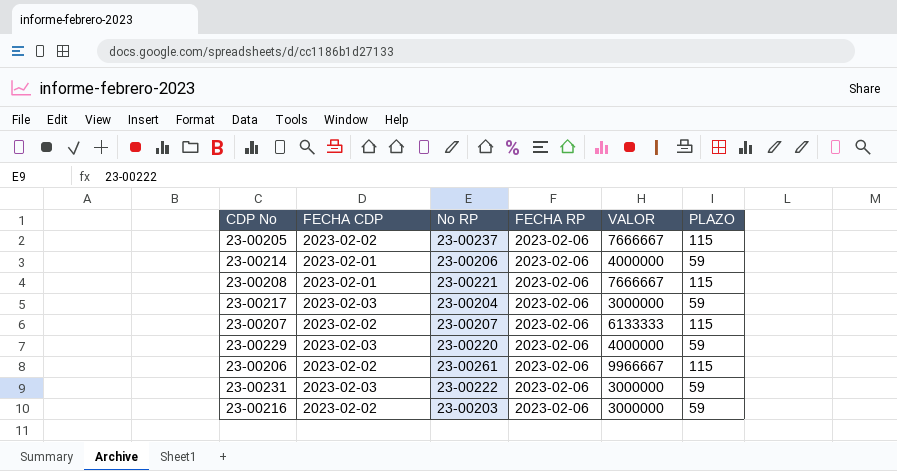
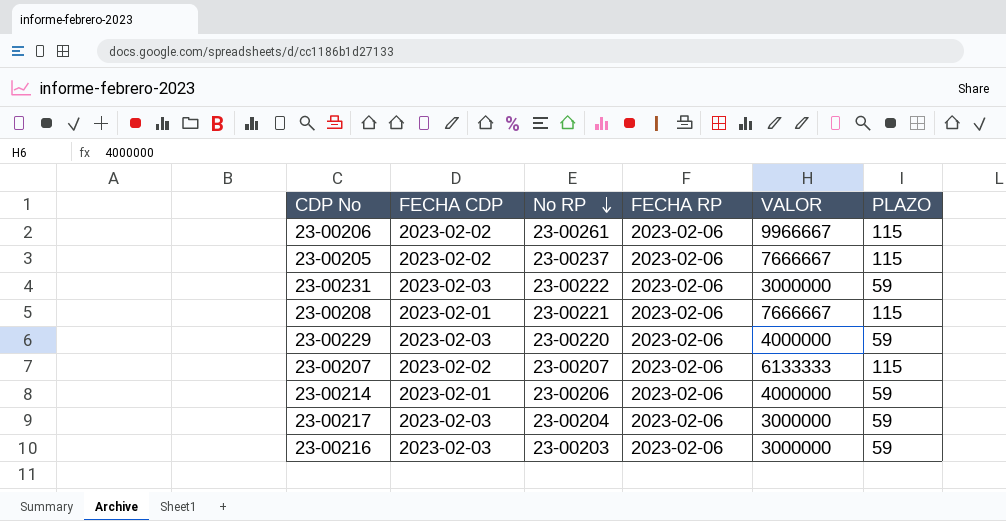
row order: none -> No RP descending
23-00216 | FECHA CDP: 2023-02-02 -> 2023-02-03

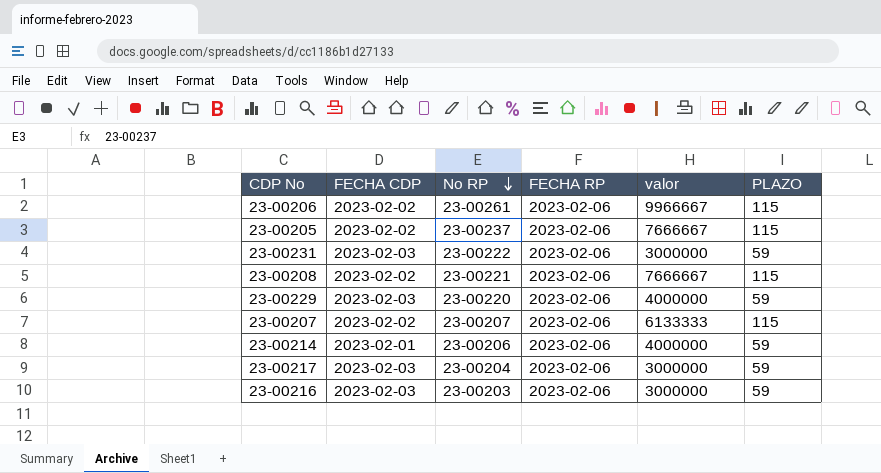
column name: VALOR -> valor
23-00208 | FECHA CDP: 2023-02-01 -> 2023-02-02

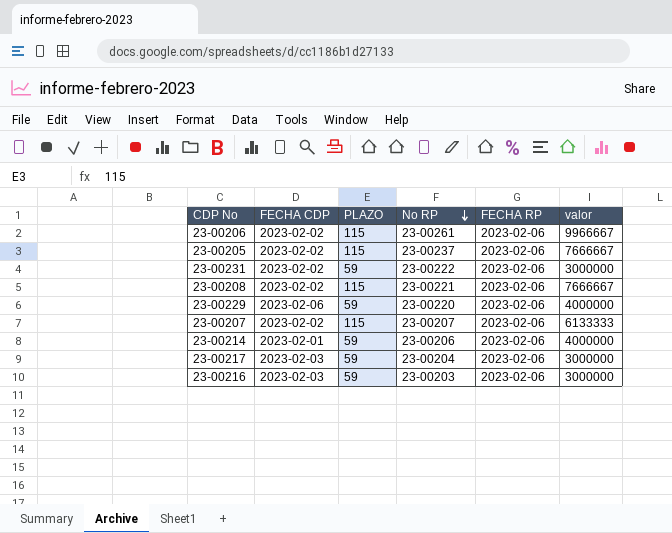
column PLAZO | position: 6 -> 3
23-00231 | FECHA CDP: 2023-02-03 -> 2023-02-02
23-00229 | FECHA CDP: 2023-02-03 -> 2023-02-06

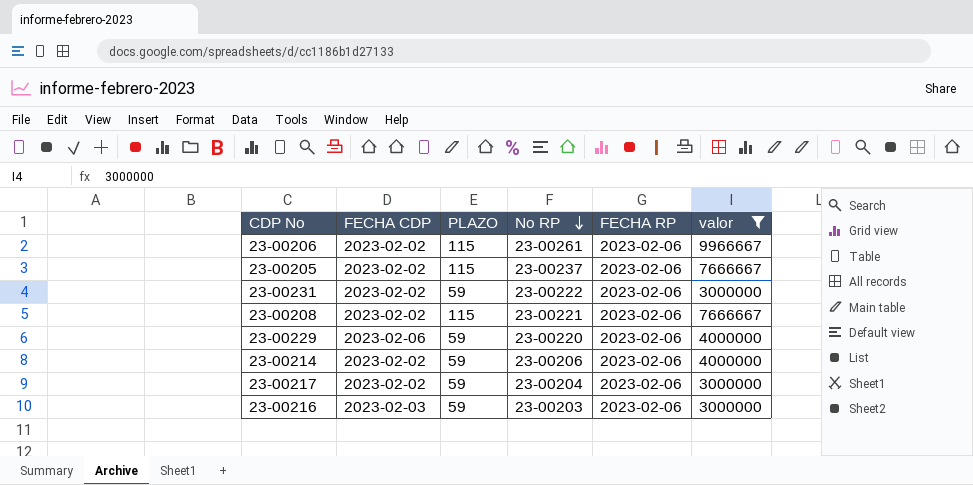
filter: none -> valor != 6133333
23-00214 | FECHA CDP: 2023-02-01 -> 2023-02-02
23-00217 | FECHA CDP: 2023-02-03 -> 2023-02-02

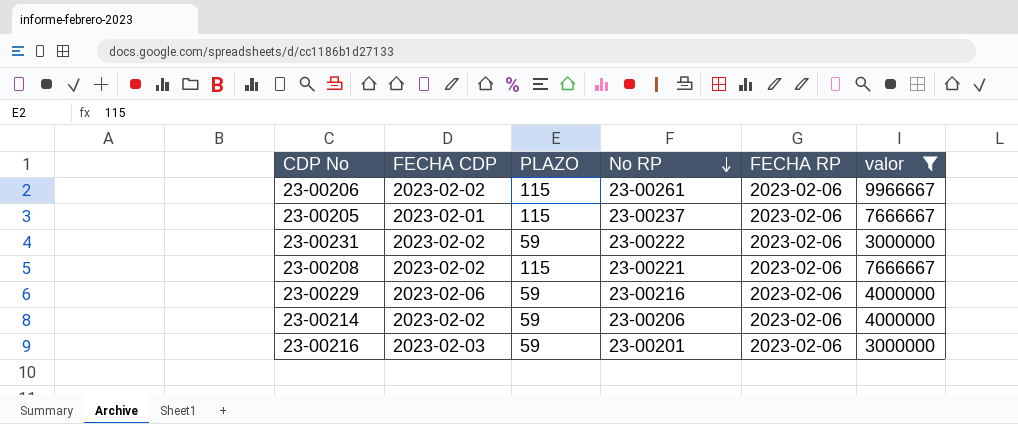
row 23-00217: 2023-02-02 | 59 | 23-00204 | 2023-02-06 | 3000000 -> none
23-00205 | FECHA CDP: 2023-02-02 -> 2023-02-01
23-00229 | No RP: 23-00220 -> 23-00216
23-00216 | No RP: 23-00203 -> 23-00201

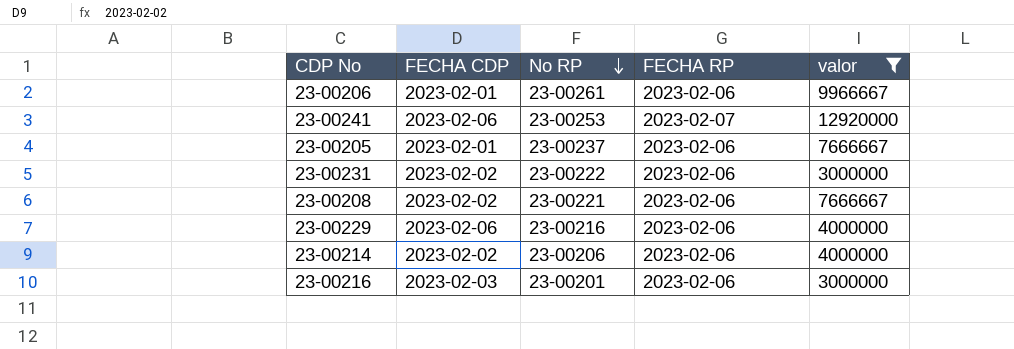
column PLAZO | position: 3 -> none
23-00206 | FECHA CDP: 2023-02-02 -> 2023-02-01
row 23-00241: none -> 2023-02-06 | 23-00253 | 2023-02-07 | 12920000

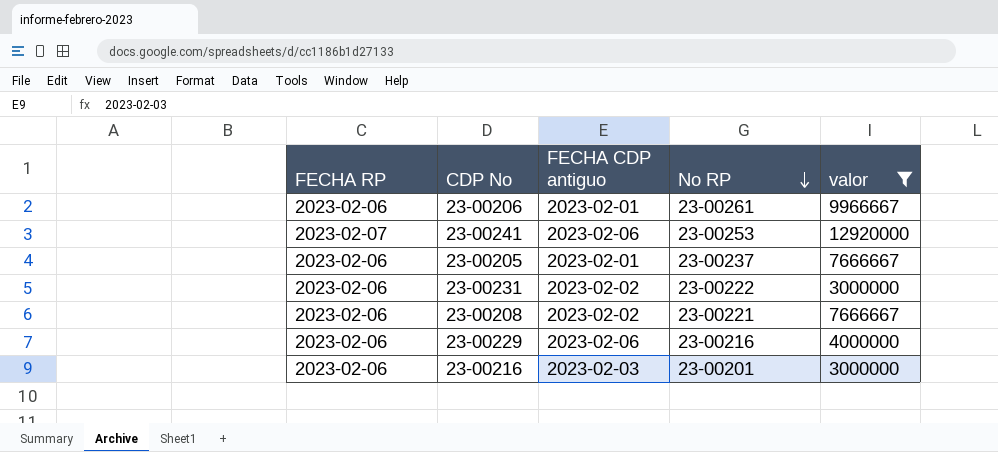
column FECHA RP | position: 4 -> 1
column name: FECHA CDP -> FECHA CDP antiguo
row 23-00214: 2023-02-02 | 23-00206 | 2023-02-06 | 4000000 -> none

